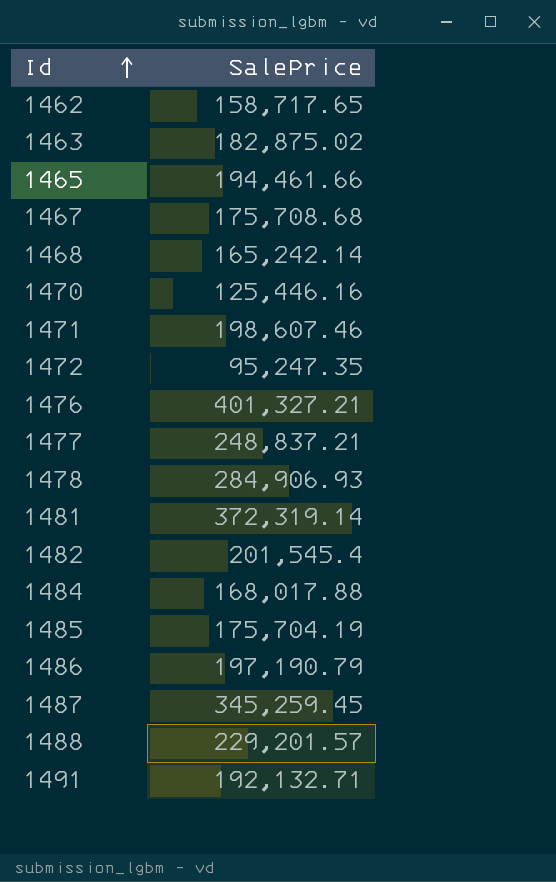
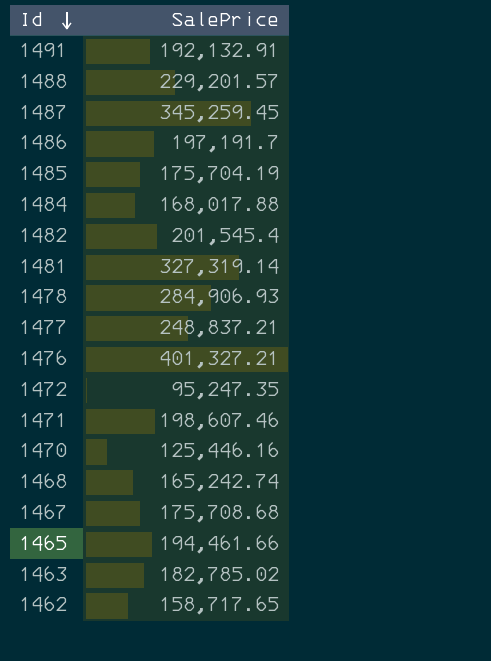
row order: Id ascending -> Id descending
1491 | SalePrice: 192,132.71 -> 192,132.91
1486 | SalePrice: 197,190.79 -> 197,191.7
1481 | SalePrice: 372,319.14 -> 327,319.14
1468 | SalePrice: 165,242.14 -> 165,242.74
1463 | SalePrice: 182,875.02 -> 182,785.02

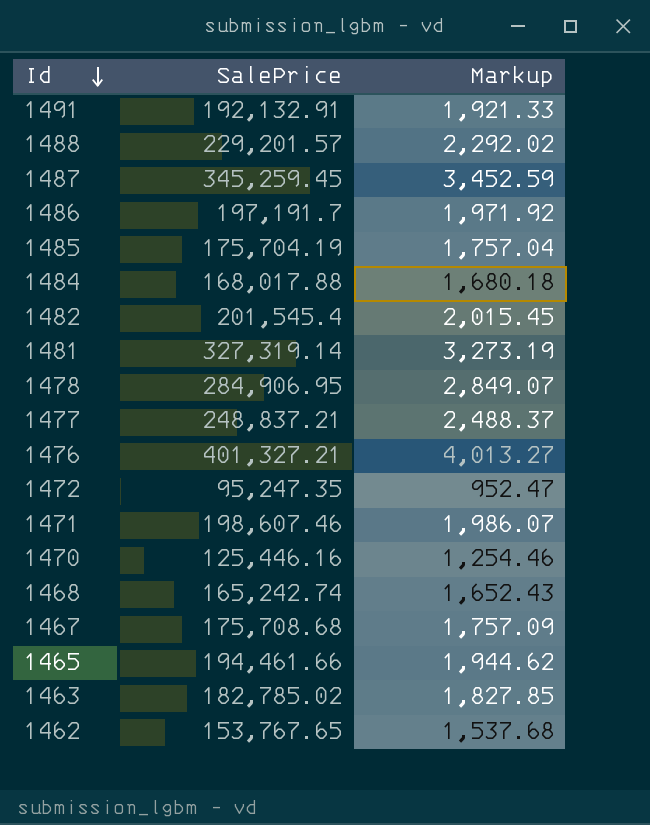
column Markup | formula: none -> [SalePrice] * 0.01
1478 | SalePrice: 284,906.93 -> 284,906.95
1462 | SalePrice: 158,717.65 -> 153,767.65

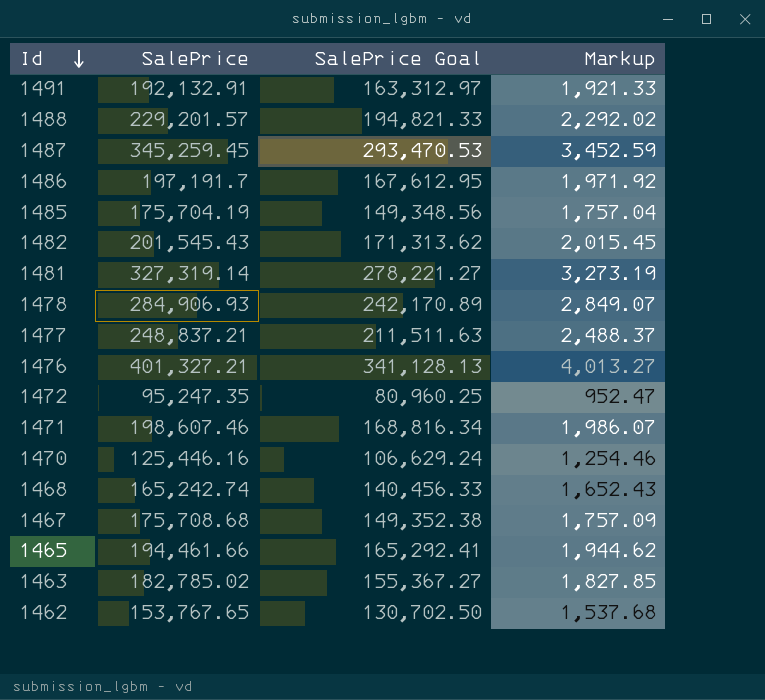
column SalePrice Goal | formula: none -> [SalePrice] * 0.85
row 1484: 168,017.88 | 1,680.18 -> none
1482 | SalePrice: 201,545.4 -> 201,545.43
1478 | SalePrice: 284,906.95 -> 284,906.93

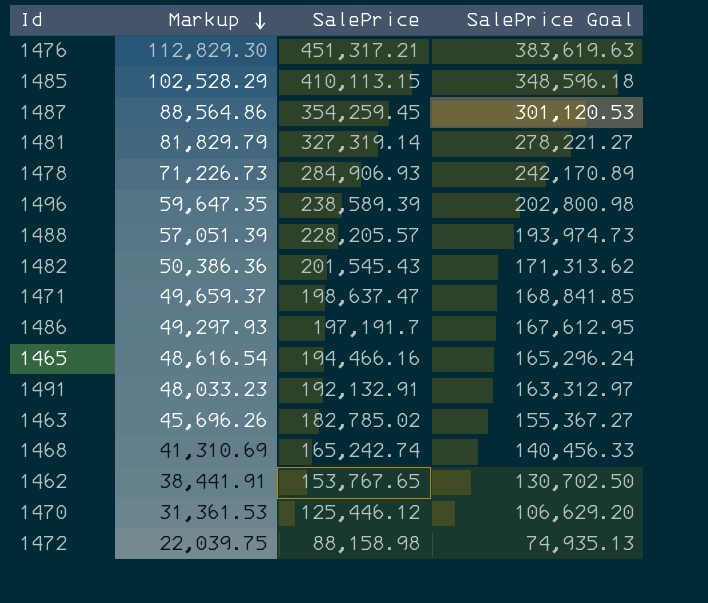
row order: Id descending -> Markup descending
column Markup | formula: [SalePrice] * 0.01 -> [SalePrice] * 0.25
column Markup | position: 4 -> 2
row 1477: 248,837.21 | 211,511.63 | 2,488.37 -> none
row 1467: 175,708.68 | 149,352.38 | 1,757.09 -> none
1476 | SalePrice: 401,327.21 -> 451,317.21
1476 | SalePrice Goal: 341,128.13 -> 383,619.63
1485 | SalePrice: 175,704.19 -> 410,113.15
1485 | SalePrice Goal: 149,348.56 -> 348,596.18
1487 | SalePrice: 345,259.45 -> 354,259.45
1487 | SalePrice Goal: 293,470.53 -> 301,120.53
row 1496: none -> 59,647.35 | 238,589.39 | 202,800.98
1488 | SalePrice: 229,201.57 -> 228,205.57
1488 | SalePrice Goal: 194,821.33 -> 193,974.73
1471 | SalePrice: 198,607.46 -> 198,637.47
1471 | SalePrice Goal: 168,816.34 -> 168,841.85
1465 | SalePrice: 194,461.66 -> 194,466.16
1465 | SalePrice Goal: 165,292.41 -> 165,296.24
1470 | SalePrice: 125,446.16 -> 125,446.12
1470 | SalePrice Goal: 106,629.24 -> 106,629.20
1472 | SalePrice: 95,247.35 -> 88,158.98
1472 | SalePrice Goal: 80,960.25 -> 74,935.13

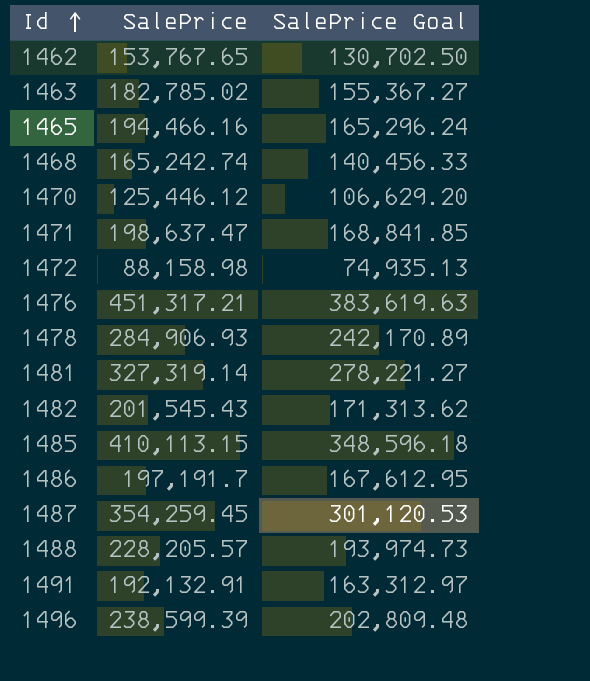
row order: Markup descending -> Id ascending
column Markup | formula: [SalePrice] * 0.25 -> none
1496 | SalePrice: 238,589.39 -> 238,599.39
1496 | SalePrice Goal: 202,800.98 -> 202,809.48

